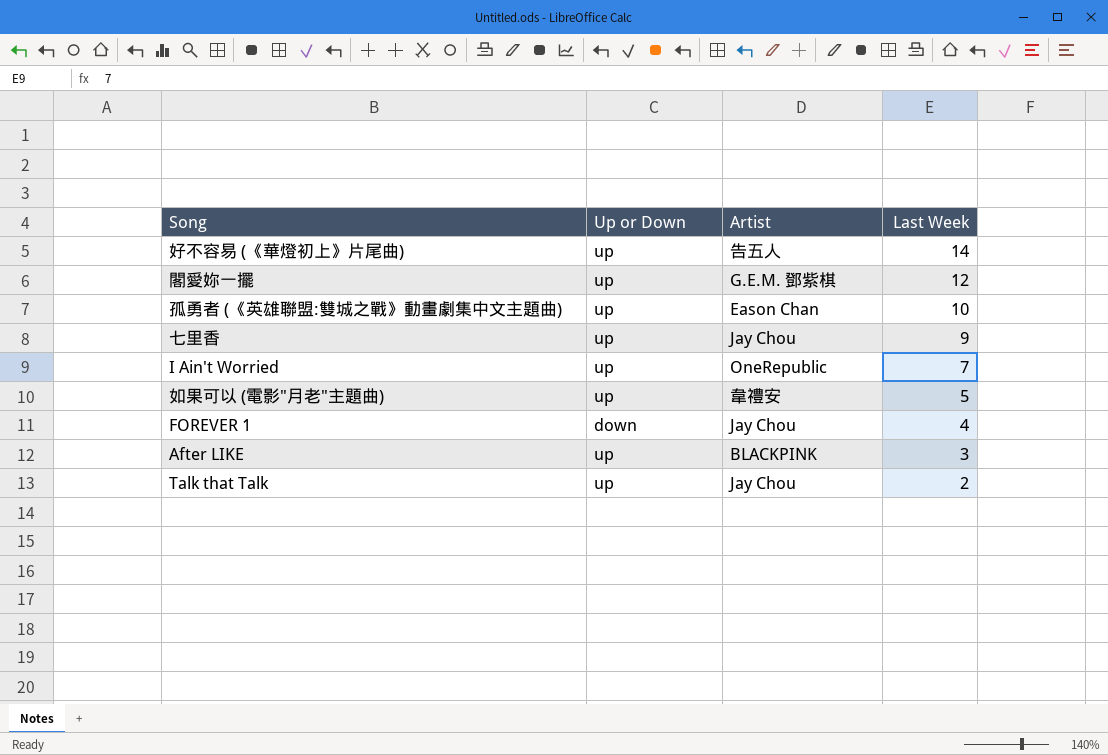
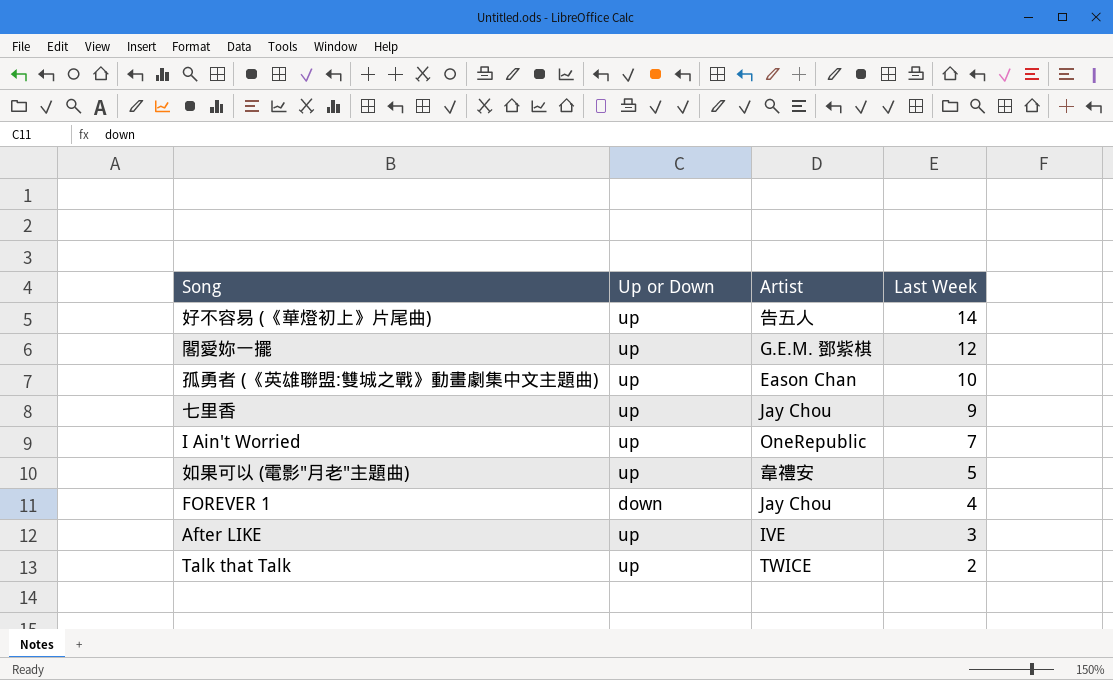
After LIKE | Artist: BLACKPINK -> IVE
Talk that Talk | Artist: Jay Chou -> TWICE

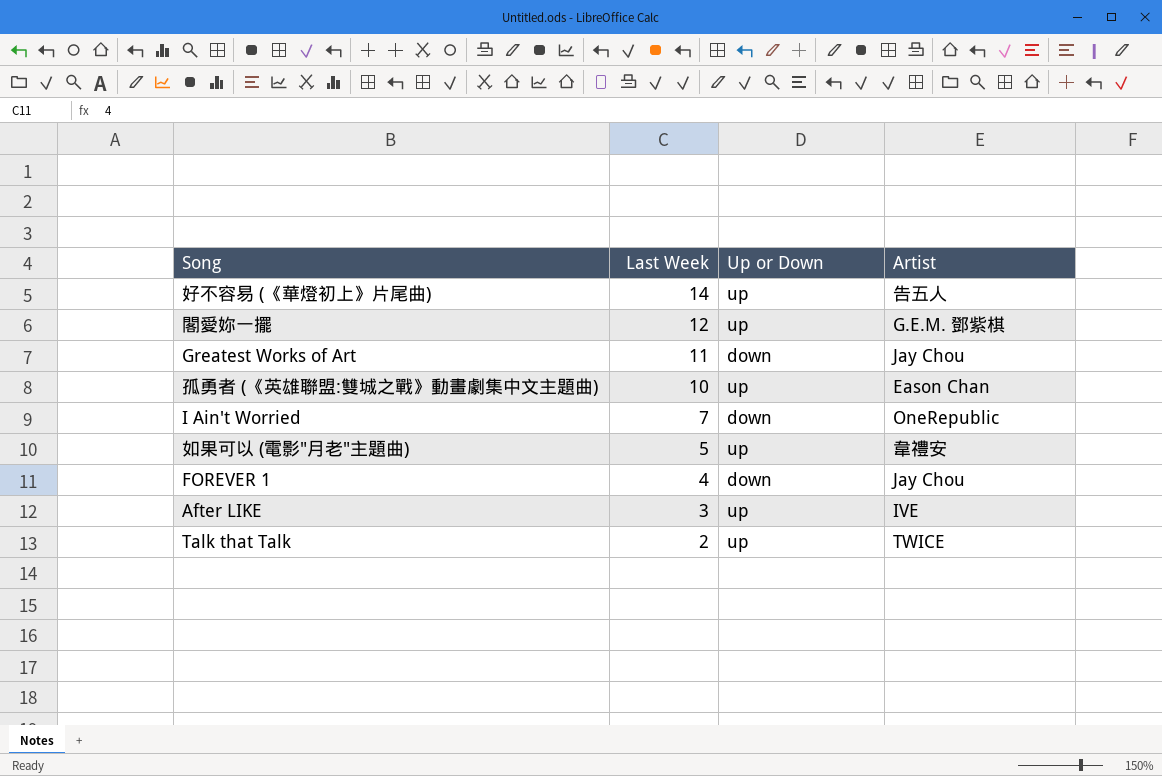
column Last Week | position: 4 -> 2
row 七里香: up | Jay Chou | 9 -> none
row Greatest Works of Art: none -> 11 | down | Jay Chou
I Ain't Worried | Up or Down: up -> down

